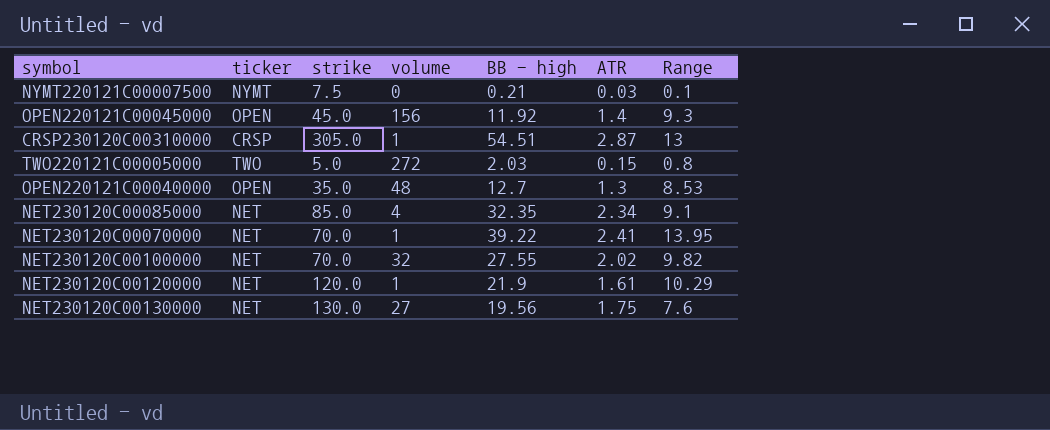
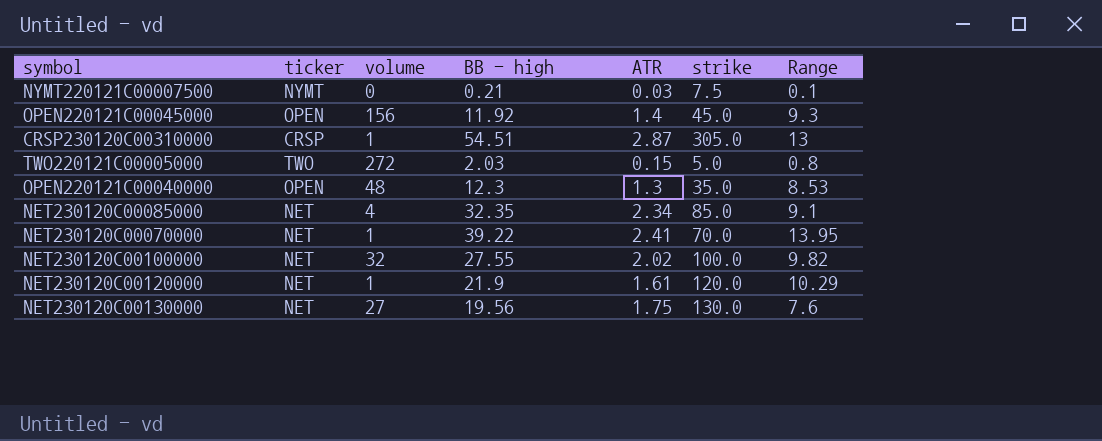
column strike | position: 3 -> 6
OPEN220121C00040000 | BB - high: 12.7 -> 12.3
NET230120C00100000 | strike: 70.0 -> 100.0

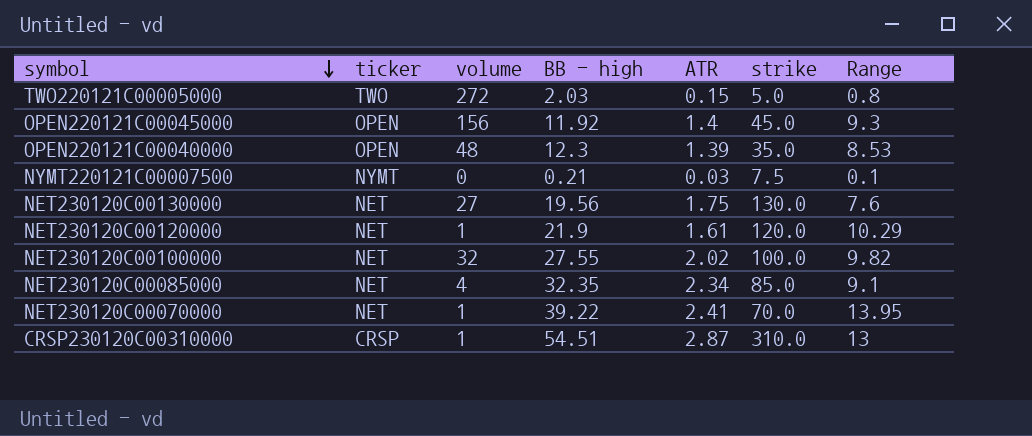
row order: none -> symbol descending
OPEN220121C00040000 | ATR: 1.3 -> 1.39
CRSP230120C00310000 | strike: 305.0 -> 310.0

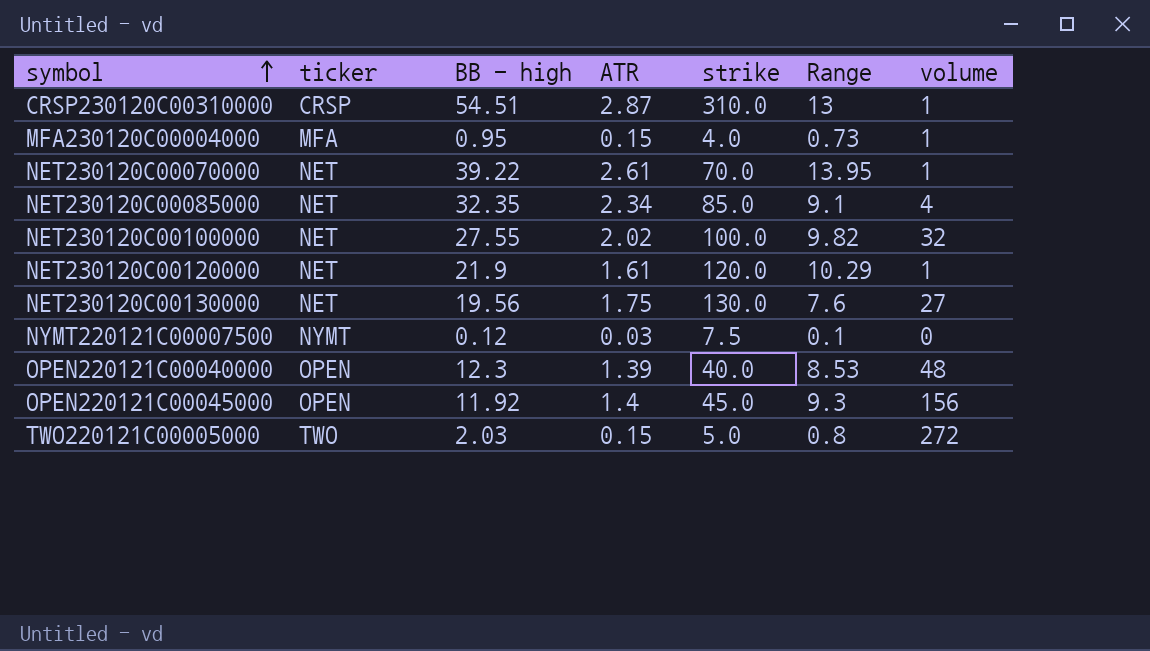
row order: symbol descending -> symbol ascending
column volume | position: 3 -> 7
row MFA230120C00004000: none -> MFA | 0.95 | 0.15 | 4.0 | 0.73 | 1
NET230120C00070000 | ATR: 2.41 -> 2.61
NYMT220121C00007500 | BB - high: 0.21 -> 0.12
OPEN220121C00040000 | strike: 35.0 -> 40.0

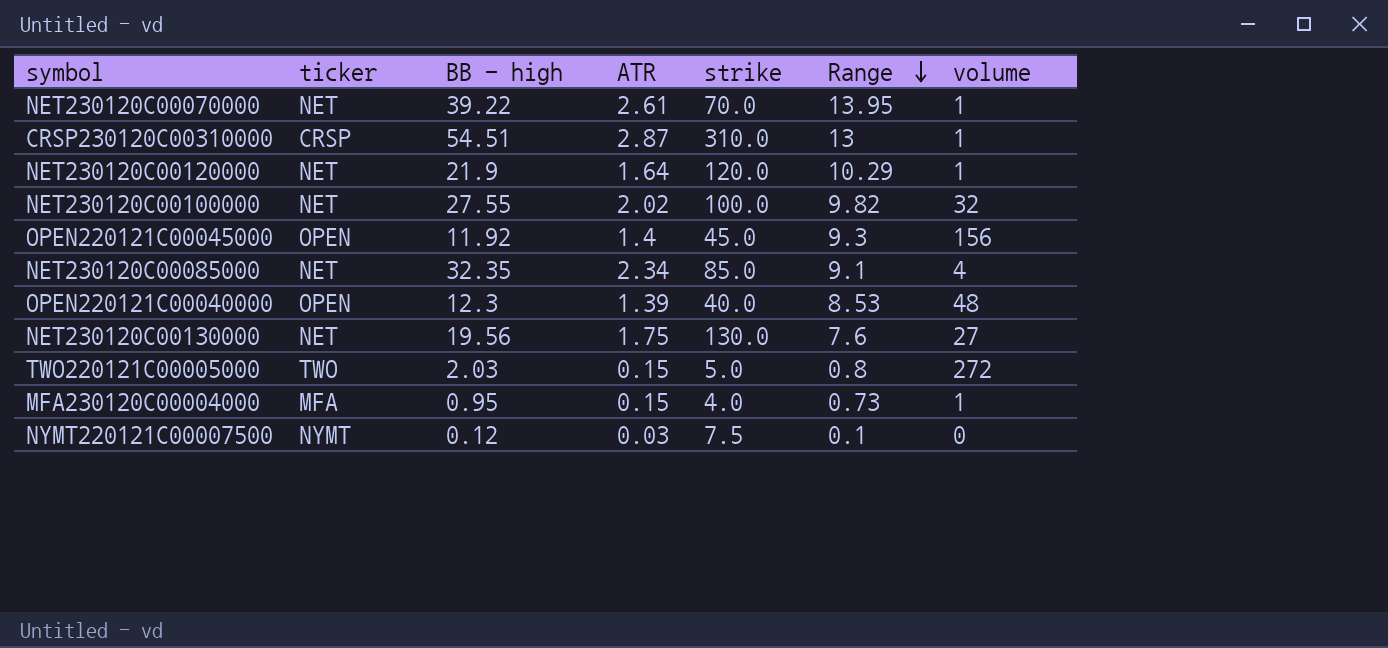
row order: symbol ascending -> Range descending
NET230120C00120000 | ATR: 1.61 -> 1.64

